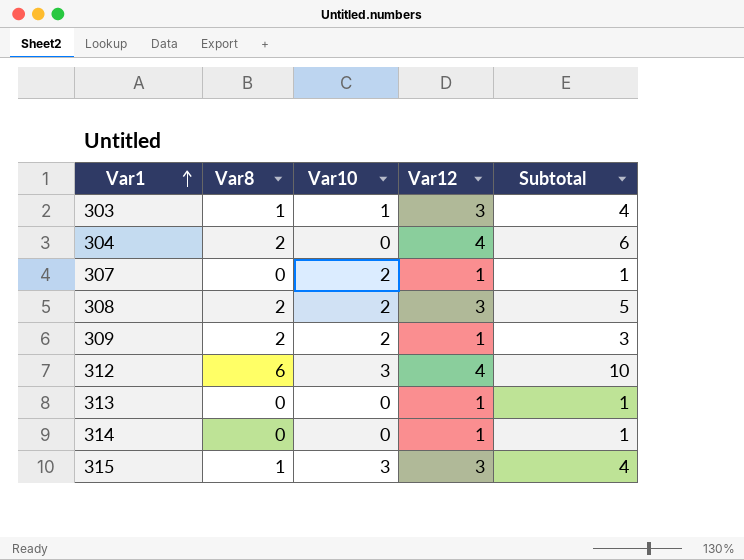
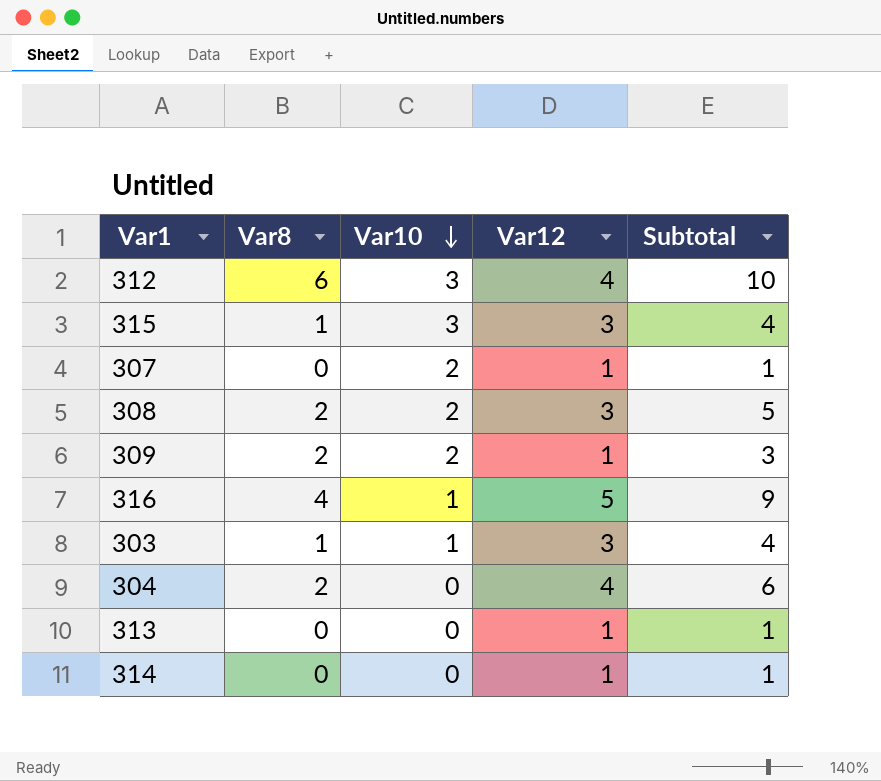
row order: Var1 ascending -> Var10 descending
row 316: none -> 4 | 1 | 5 | 9

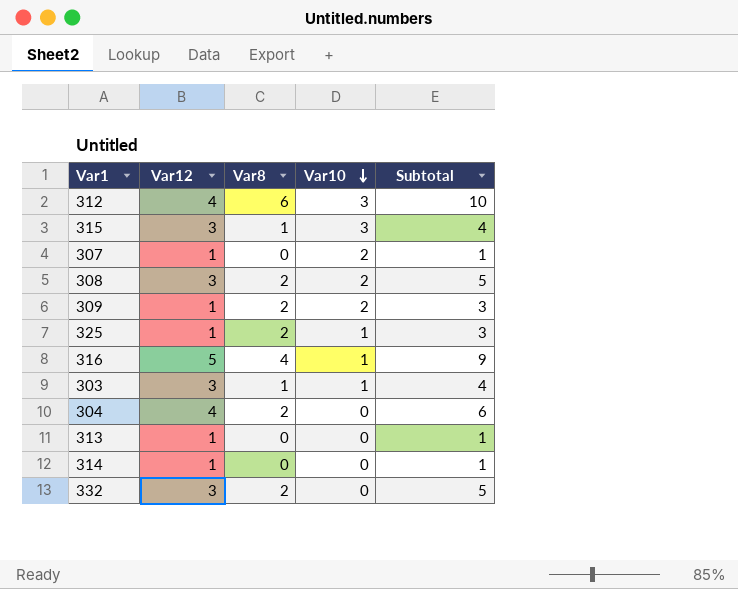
column Var12 | position: 4 -> 2
row 325: none -> 1 | 2 | 1 | 3
row 332: none -> 3 | 2 | 0 | 5

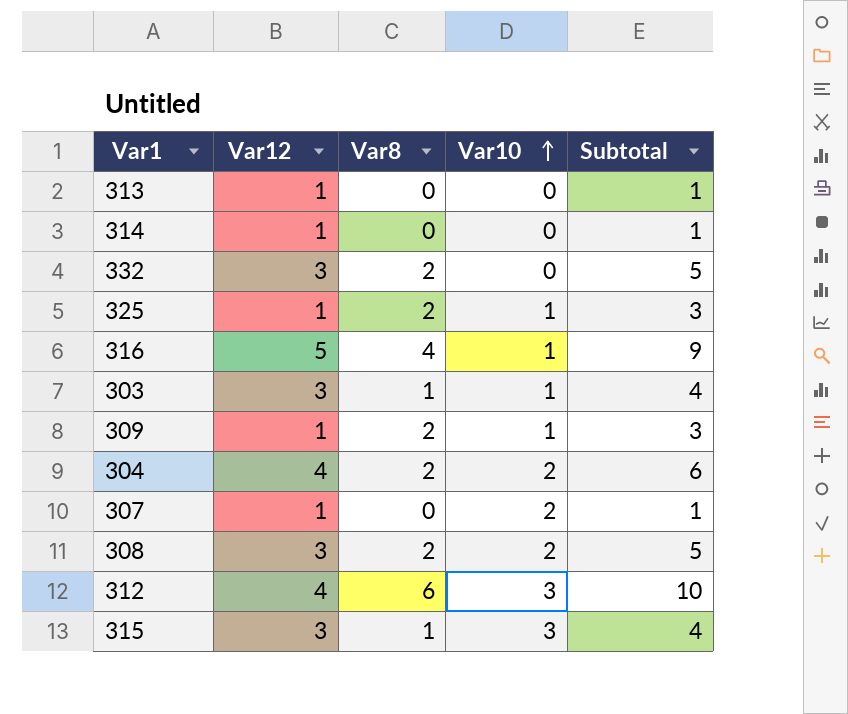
row order: Var10 descending -> Var10 ascending
309 | Var10: 2 -> 1
304 | Var10: 0 -> 2

